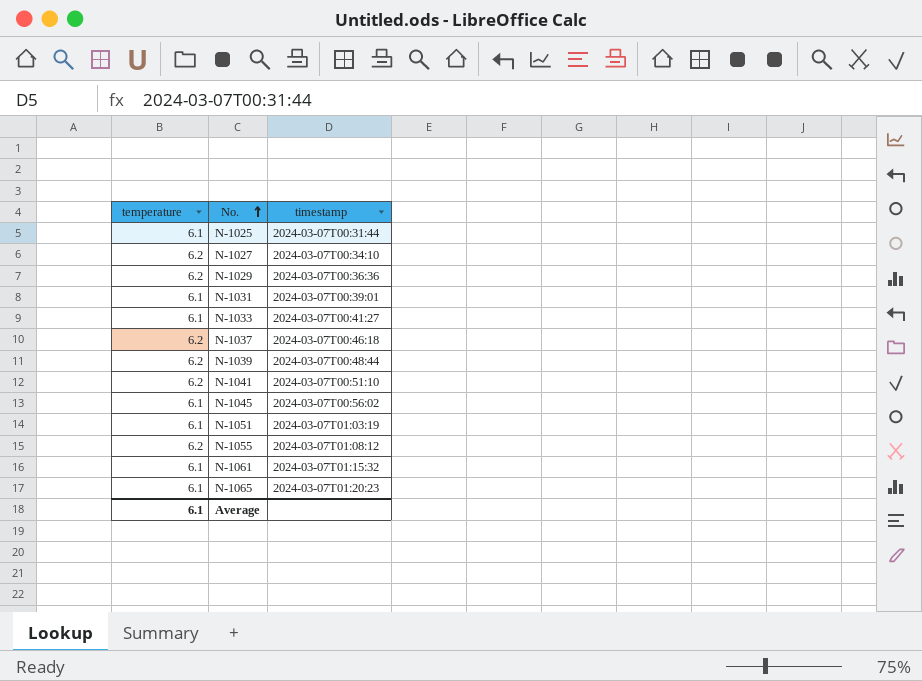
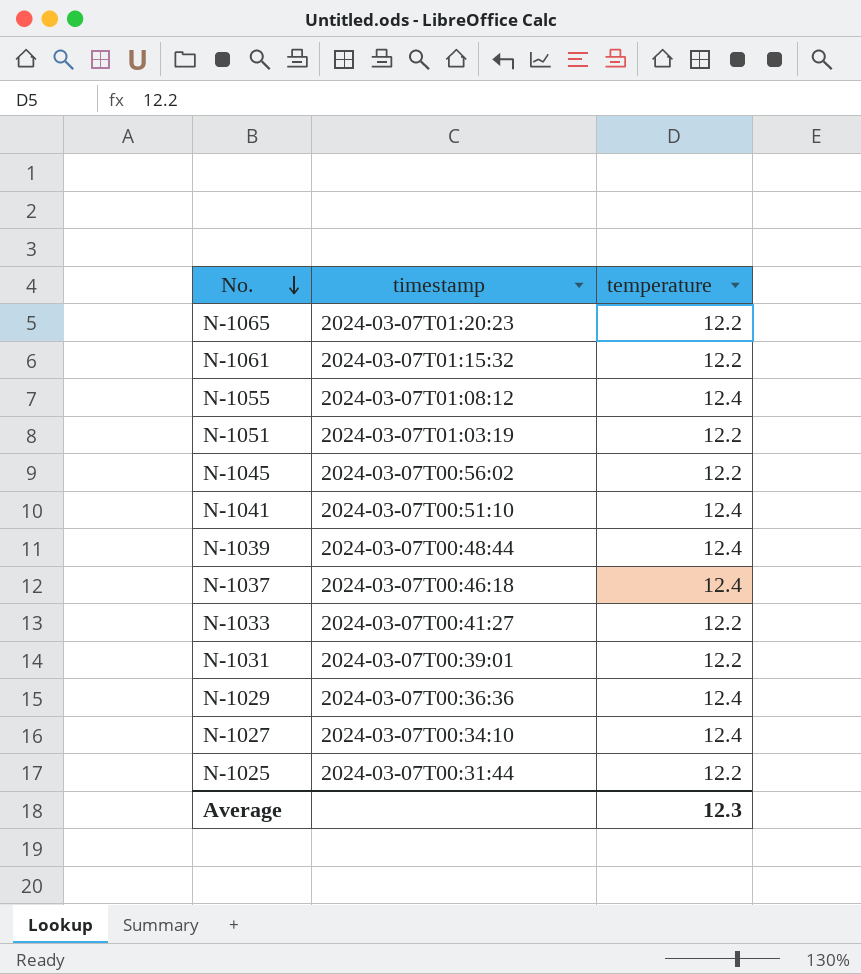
row order: No. ascending -> No. descending
column temperature | position: 1 -> 3
N-1065 | temperature: 6.1 -> 12.2
N-1061 | temperature: 6.1 -> 12.2
N-1055 | temperature: 6.2 -> 12.4
N-1051 | temperature: 6.1 -> 12.2
N-1045 | temperature: 6.1 -> 12.2
N-1041 | temperature: 6.2 -> 12.4
N-1039 | temperature: 6.2 -> 12.4
N-1037 | temperature: 6.2 -> 12.4
N-1033 | temperature: 6.1 -> 12.2
N-1031 | temperature: 6.1 -> 12.2
N-1029 | temperature: 6.2 -> 12.4
N-1027 | temperature: 6.2 -> 12.4
N-1025 | temperature: 6.1 -> 12.2
Average | temperature: 6.1 -> 12.3

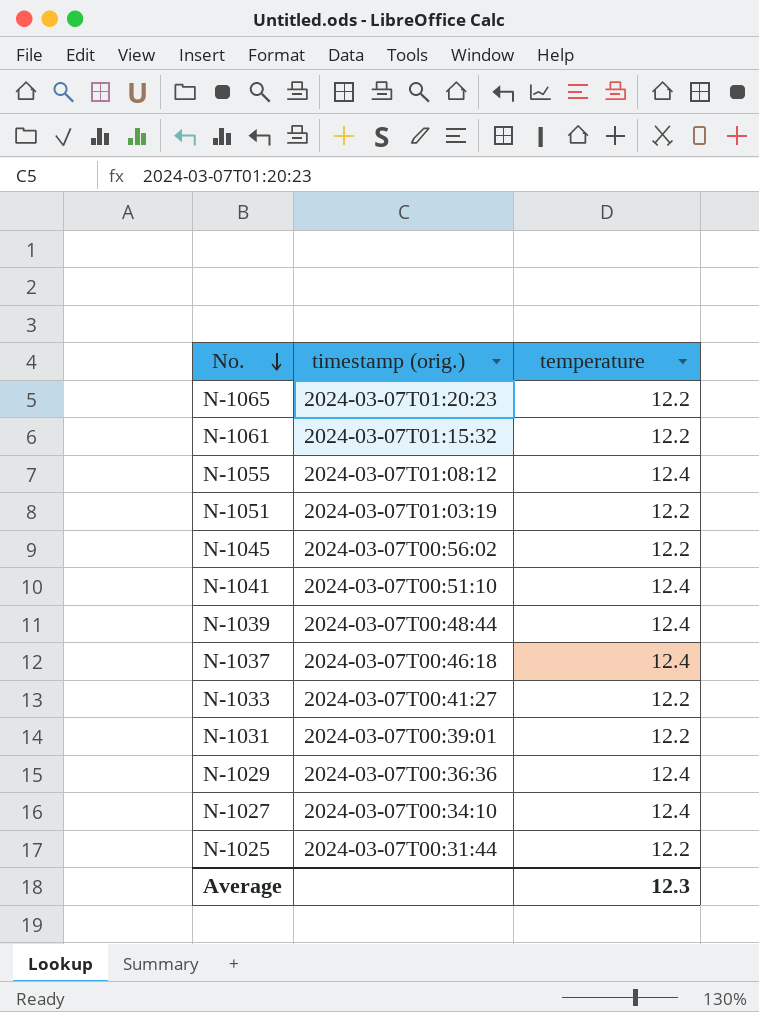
column name: timestamp -> timestamp (orig.)

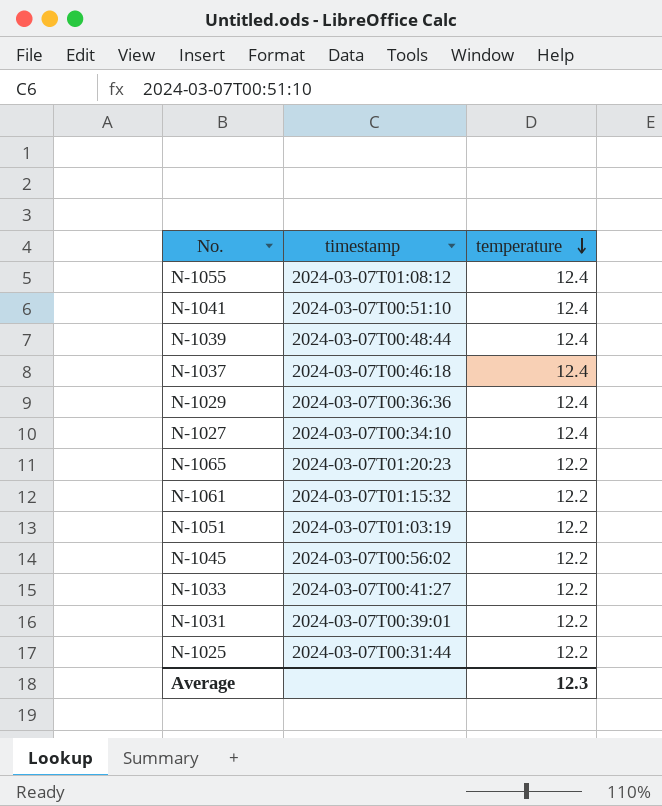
row order: No. descending -> temperature descending
column name: timestamp (orig.) -> timestamp

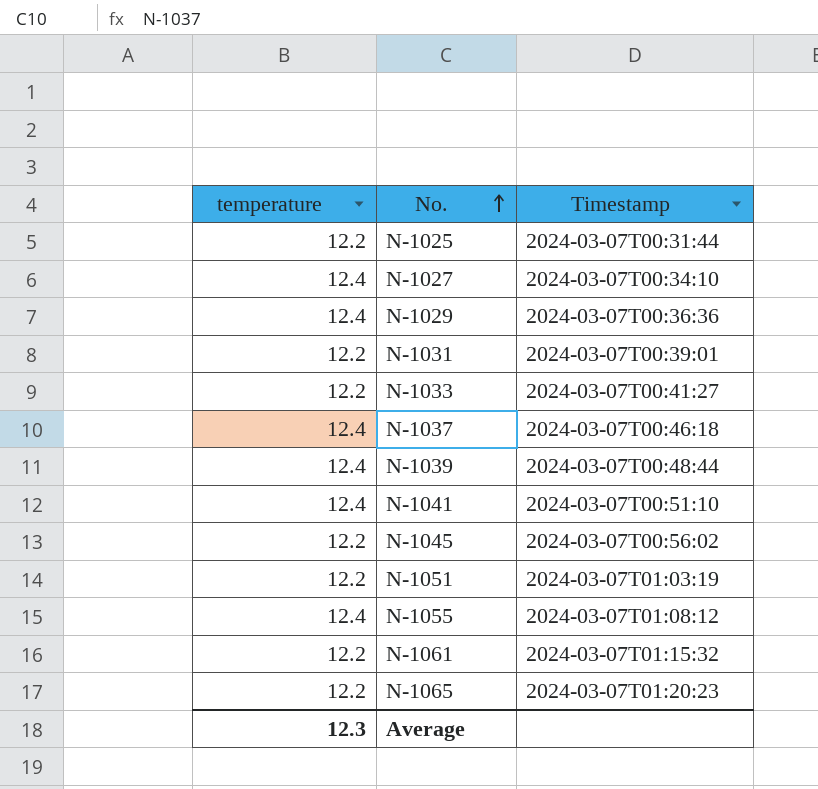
row order: temperature descending -> No. ascending
column temperature | position: 3 -> 1
column name: timestamp -> Timestamp

